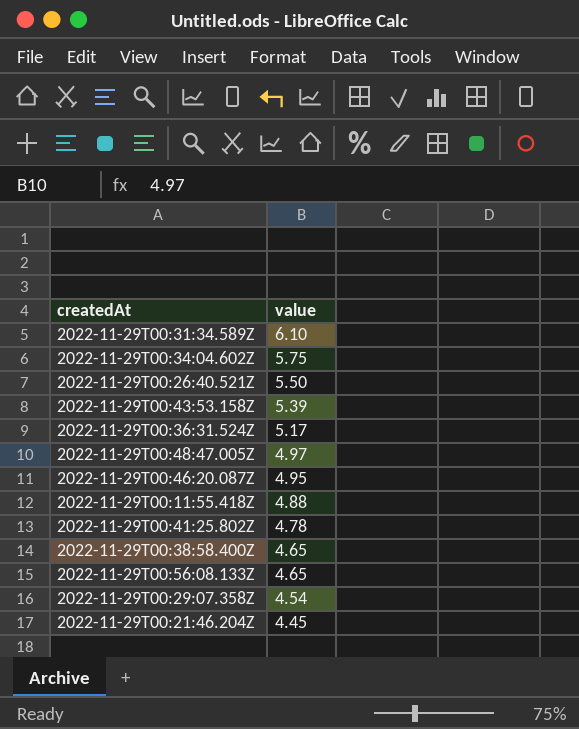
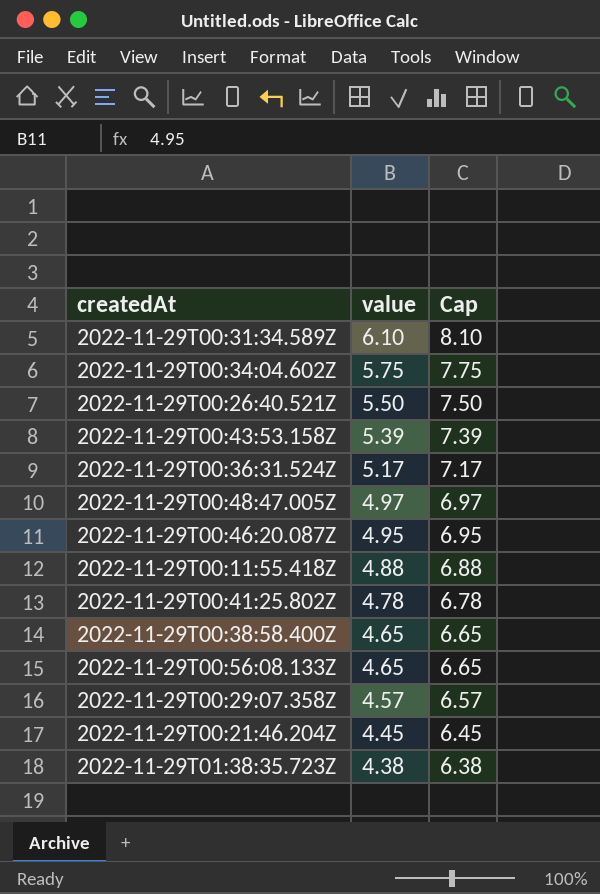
column Cap | formula: none -> [value] + 2
2022-11-29T00:29:07.358Z | value: 4.54 -> 4.57
row 2022-11-29T01:38:35.723Z: none -> 4.38 | 6.38

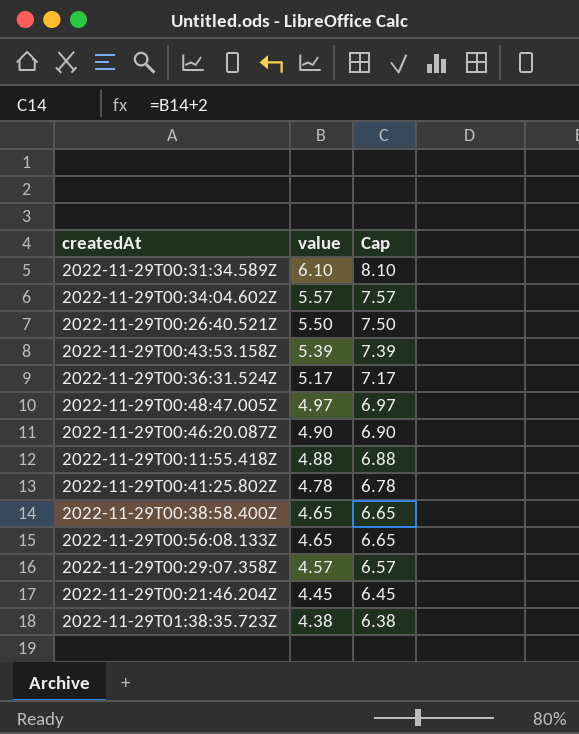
2022-11-29T00:34:04.602Z | value: 5.75 -> 5.57
2022-11-29T00:34:04.602Z | Cap: 7.75 -> 7.57
2022-11-29T00:46:20.087Z | value: 4.95 -> 4.90
2022-11-29T00:46:20.087Z | Cap: 6.95 -> 6.90

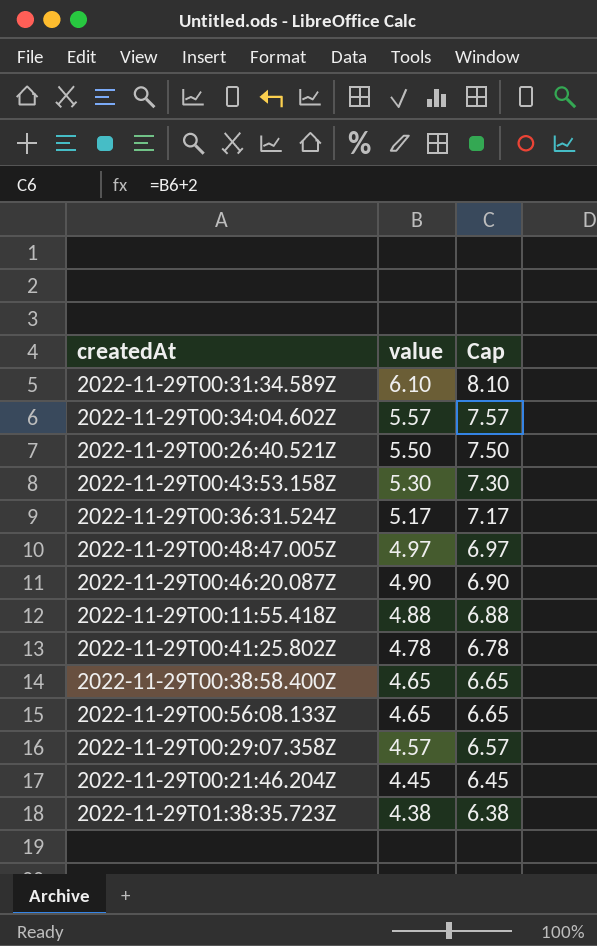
2022-11-29T00:43:53.158Z | value: 5.39 -> 5.30
2022-11-29T00:43:53.158Z | Cap: 7.39 -> 7.30

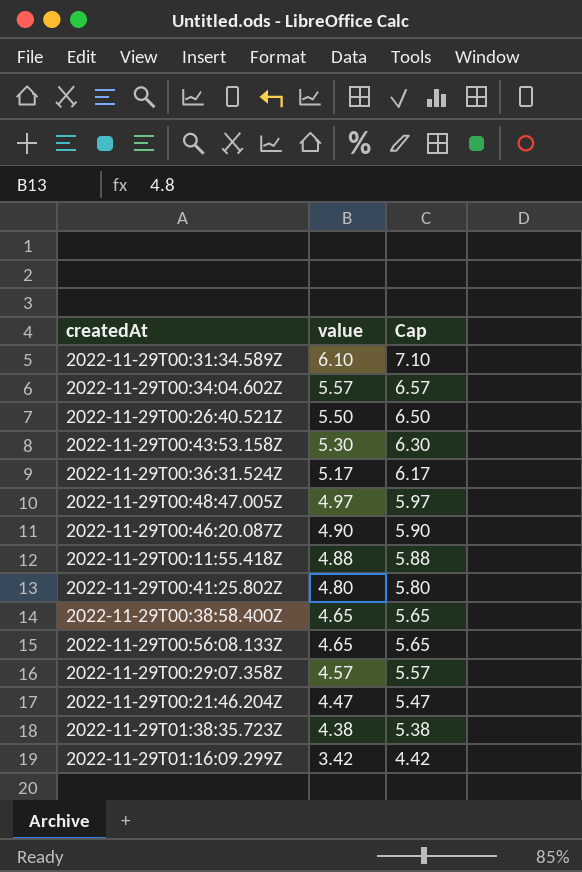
column Cap | formula: [value] + 2 -> [value] + 1
2022-11-29T00:41:25.802Z | value: 4.78 -> 4.80
2022-11-29T00:21:46.204Z | value: 4.45 -> 4.47
row 2022-11-29T01:16:09.299Z: none -> 3.42 | 4.42

